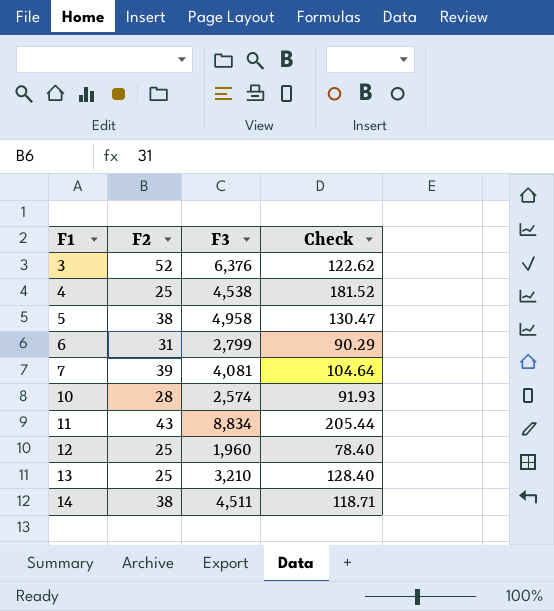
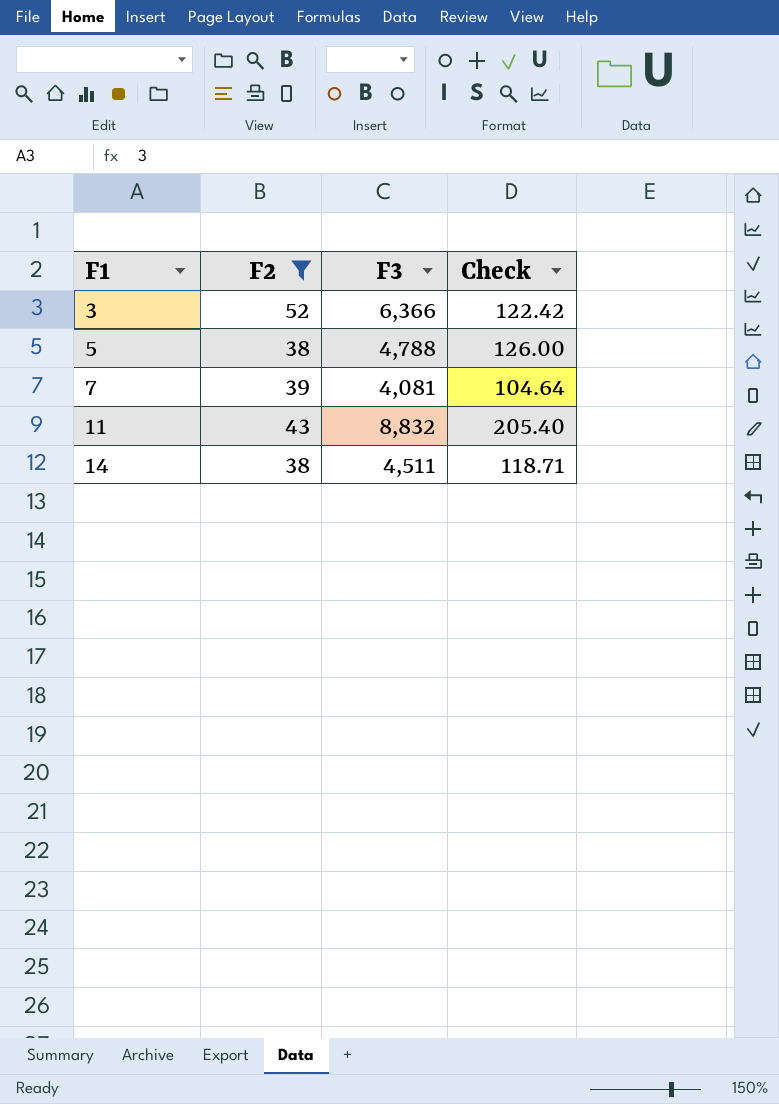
filter: none -> F2 >= 38
3 | F3: 6,376 -> 6,366
3 | Check: 122.62 -> 122.42
5 | F3: 4,958 -> 4,788
5 | Check: 130.47 -> 126.00
11 | F3: 8,834 -> 8,832
11 | Check: 205.44 -> 205.40

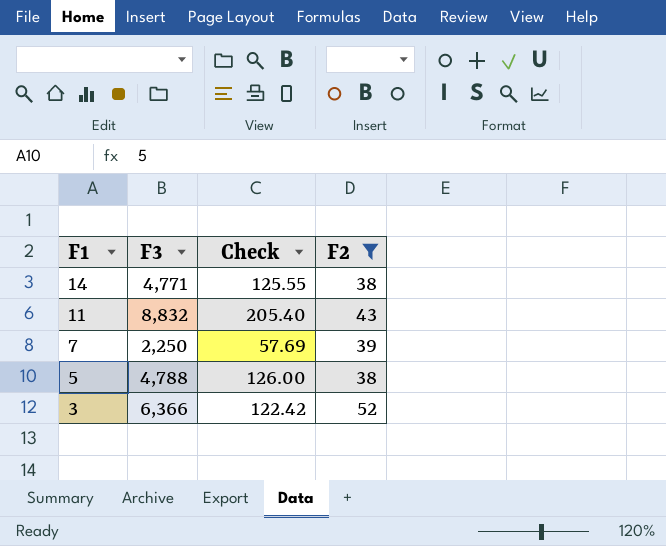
row order: F1 ascending -> F1 descending
column F2 | position: 2 -> 4
14 | F3: 4,511 -> 4,771
14 | Check: 118.71 -> 125.55
7 | F3: 4,081 -> 2,250
7 | Check: 104.64 -> 57.69

